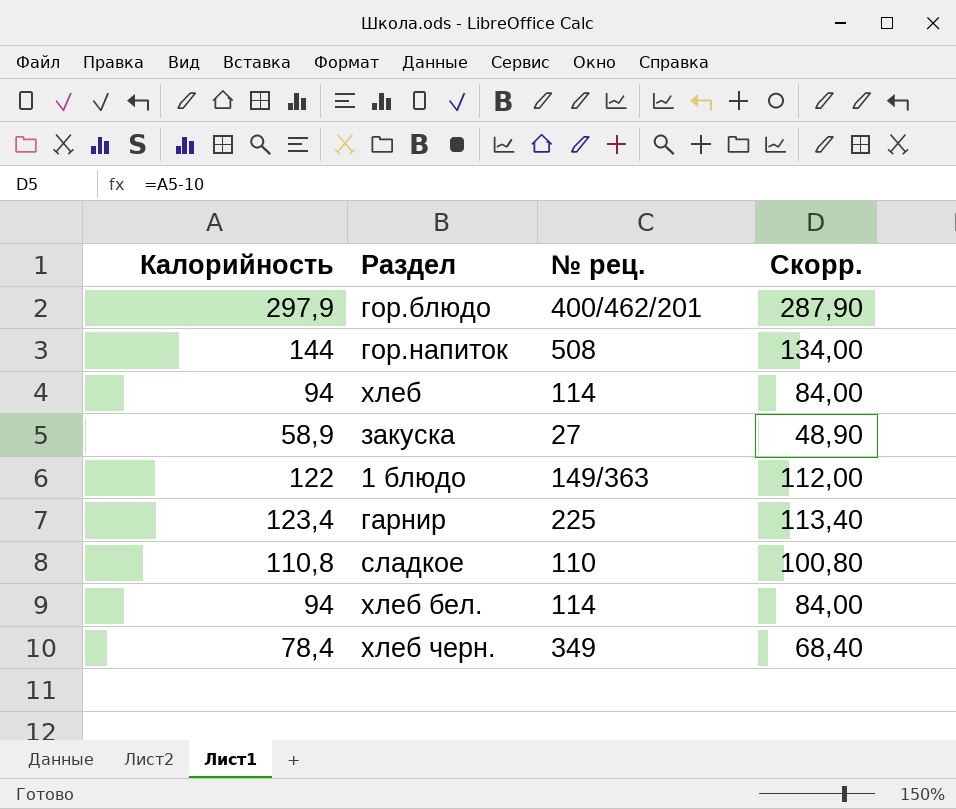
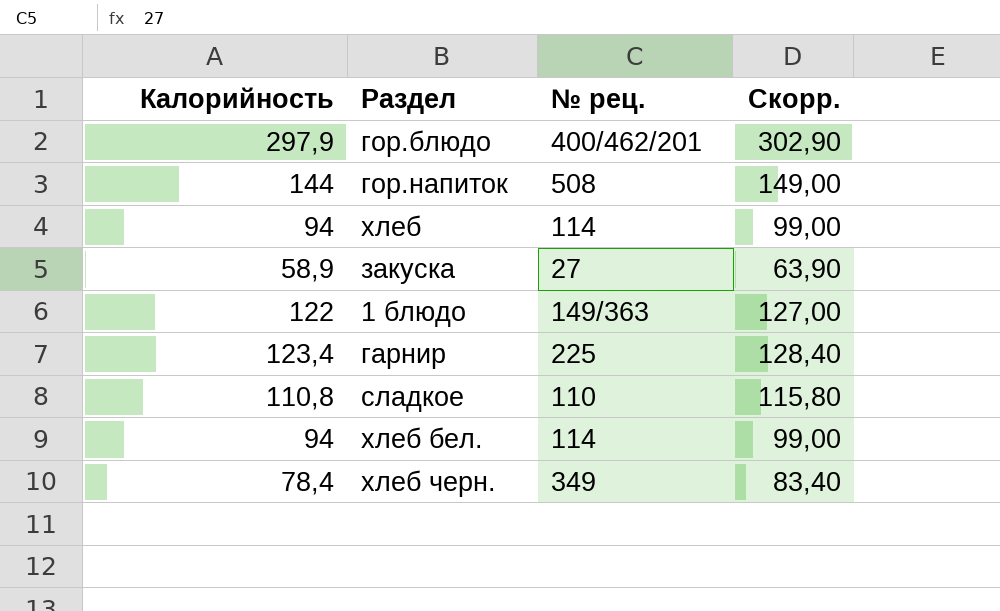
column Скорр. | formula: [Калорийность] - 10 -> [Калорийность] + 5

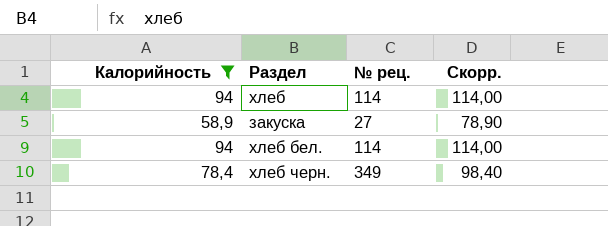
filter: none -> Калорийность <= 94
column Скорр. | formula: [Калорийность] + 5 -> [Калорийность] + 20

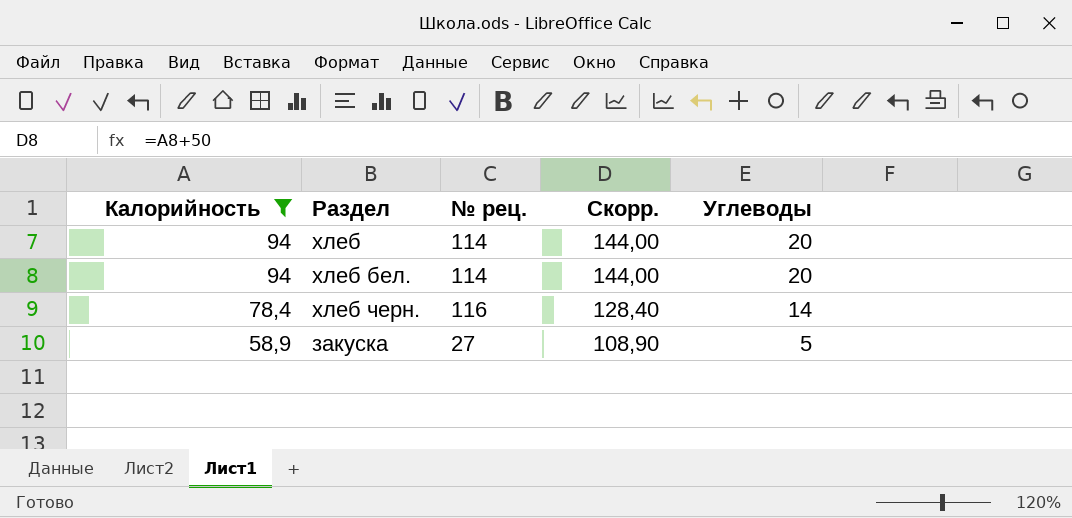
row order: none -> Калорийность descending
column Скорр. | formula: [Калорийность] + 20 -> [Калорийность] + 50
column Углеводы | position: none -> 5
хлеб черн. | № рец.: 349 -> 116

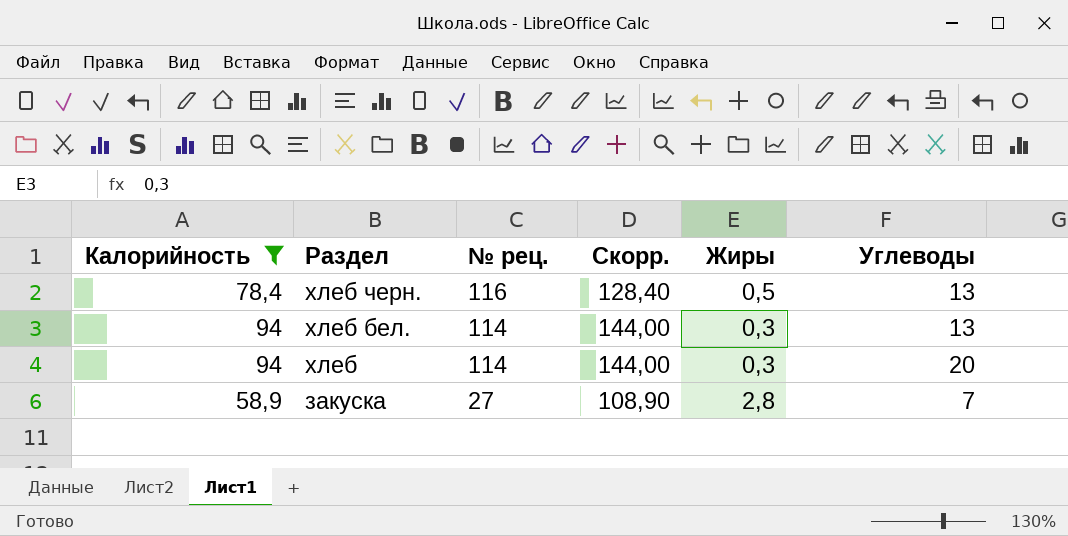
row order: Калорийность descending -> Раздел descending
column Жиры | position: none -> 5
хлеб черн. | Углеводы: 14 -> 13
хлеб бел. | Углеводы: 20 -> 13
закуска | Углеводы: 5 -> 7

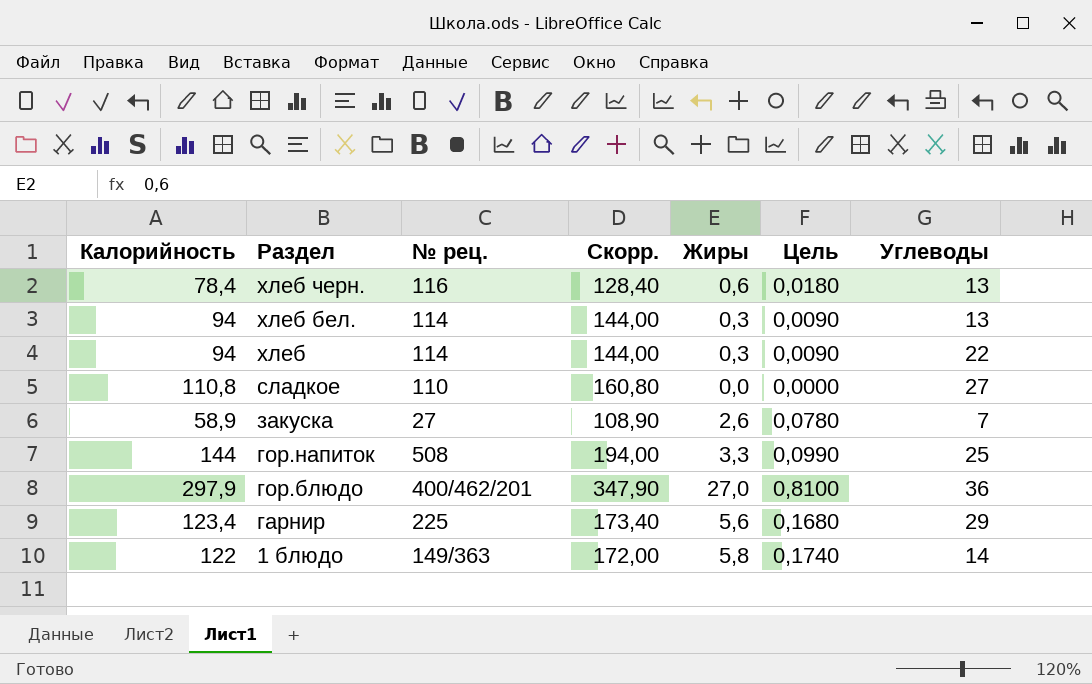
filter: Калорийность <= 94 -> none
column Цель | formula: none -> [Жиры] * 0,03
хлеб черн. | Жиры: 0,5 -> 0,6
хлеб | Углеводы: 20 -> 22
закуска | Жиры: 2,8 -> 2,6

